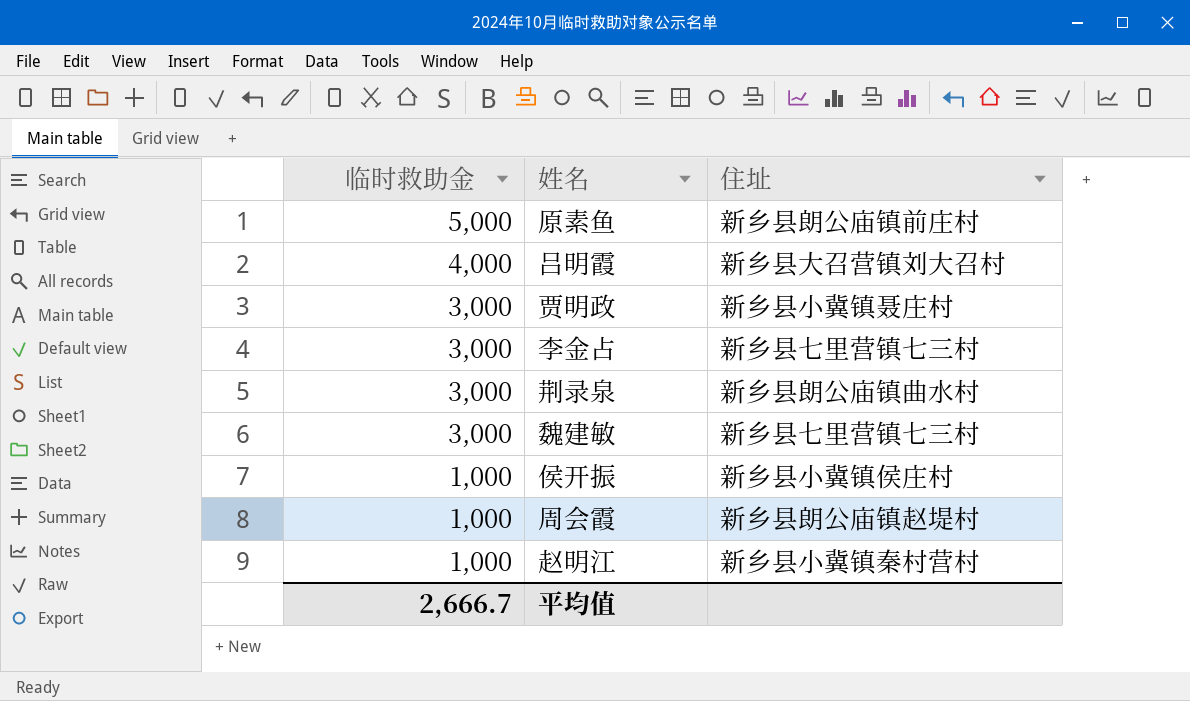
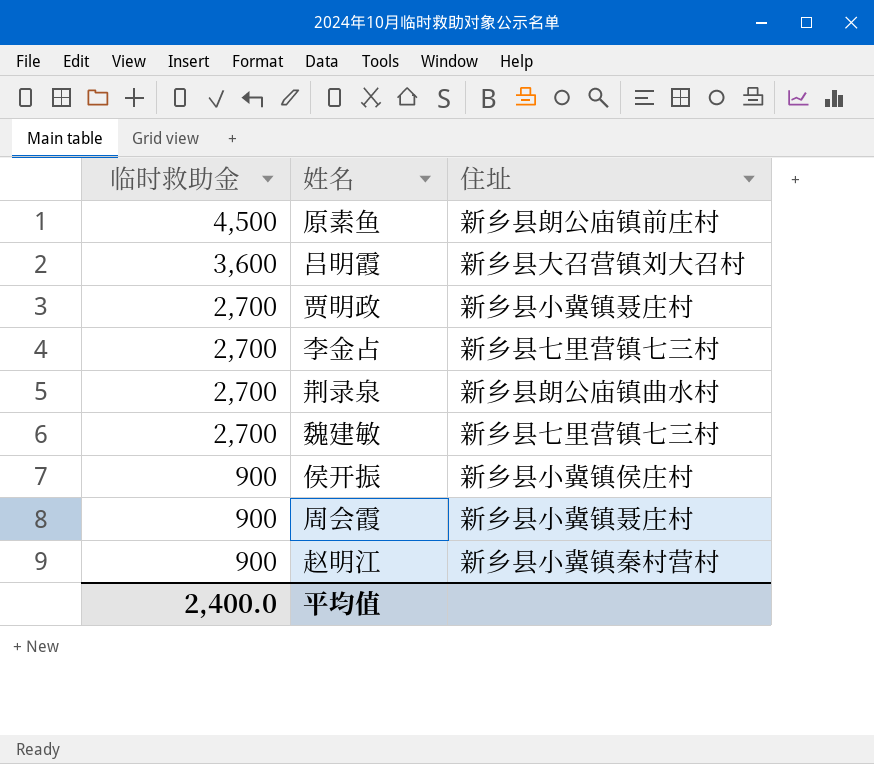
原素鱼 | 临时救助金: 5,000 -> 4,500
吕明霞 | 临时救助金: 4,000 -> 3,600
贾明政 | 临时救助金: 3,000 -> 2,700
李金占 | 临时救助金: 3,000 -> 2,700
荆录泉 | 临时救助金: 3,000 -> 2,700
魏建敏 | 临时救助金: 3,000 -> 2,700
侯开振 | 临时救助金: 1,000 -> 900
周会霞 | 临时救助金: 1,000 -> 900
周会霞 | 住址: 新乡县朗公庙镇赵堤村 -> 新乡县小冀镇聂庄村
赵明江 | 临时救助金: 1,000 -> 900
平均值 | 临时救助金: 2,666.7 -> 2,400.0

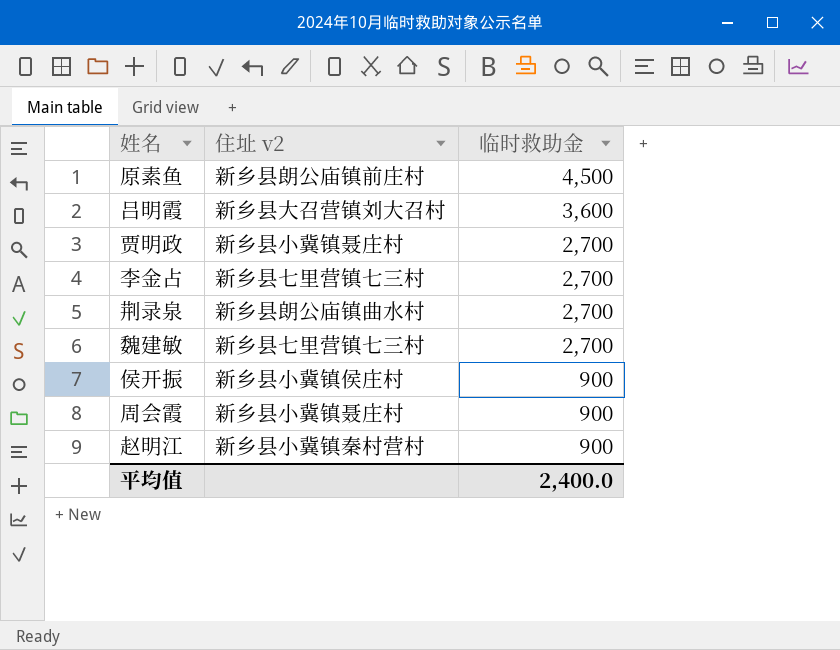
column name: 住址 -> 住址 v2
column 临时救助金 | position: 1 -> 3

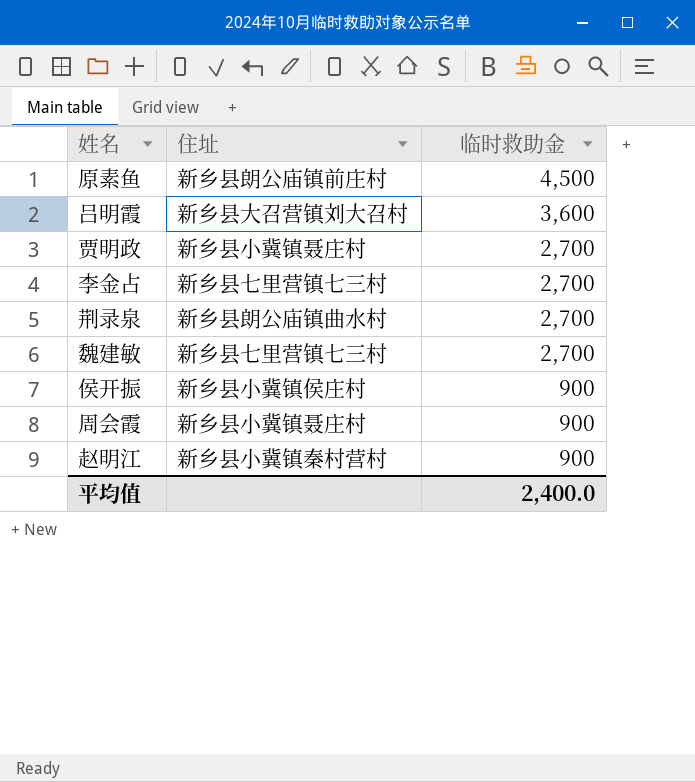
column name: 住址 v2 -> 住址

